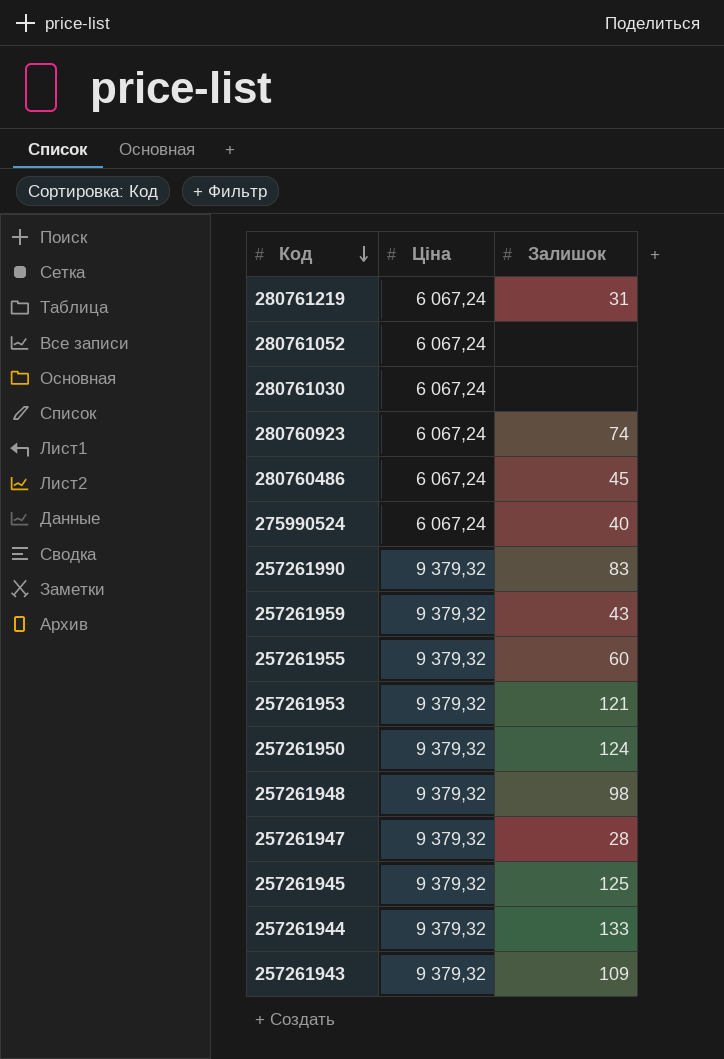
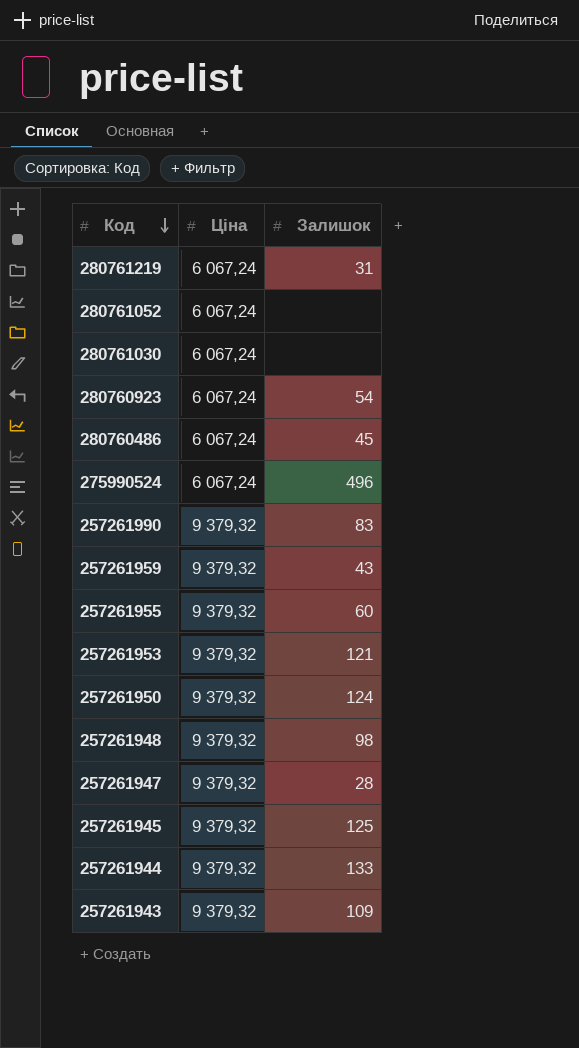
280760923 | Залишок: 74 -> 54
275990524 | Залишок: 40 -> 496

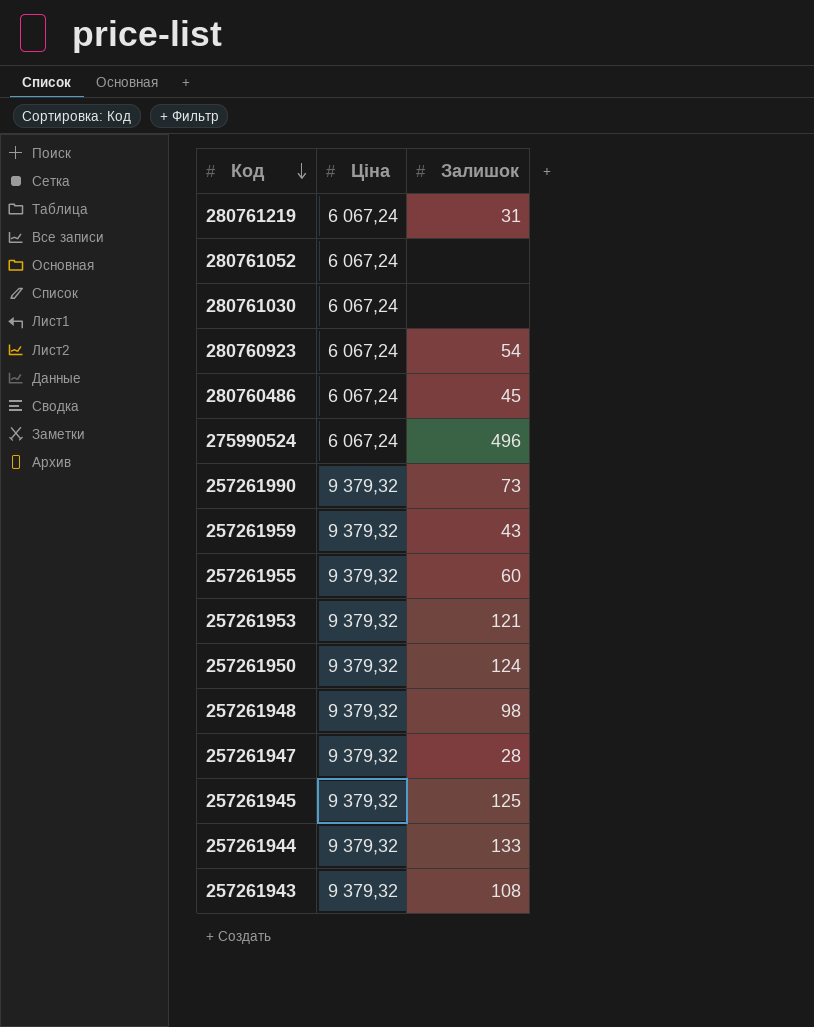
257261990 | Залишок: 83 -> 73
257261943 | Залишок: 109 -> 108

